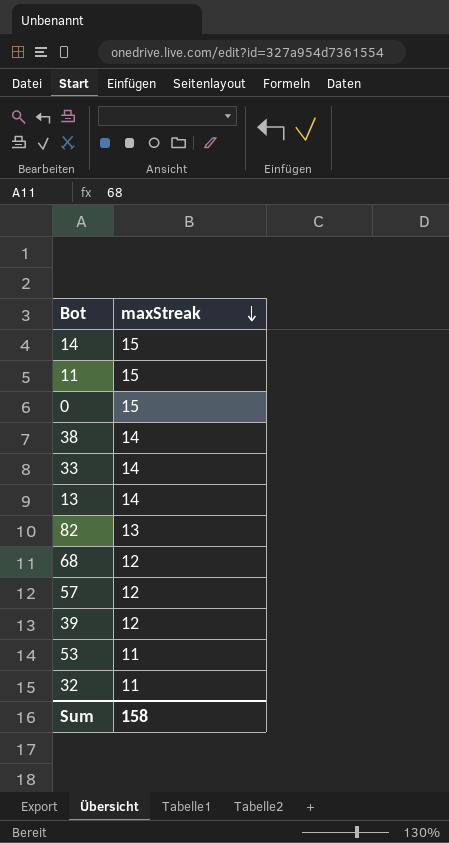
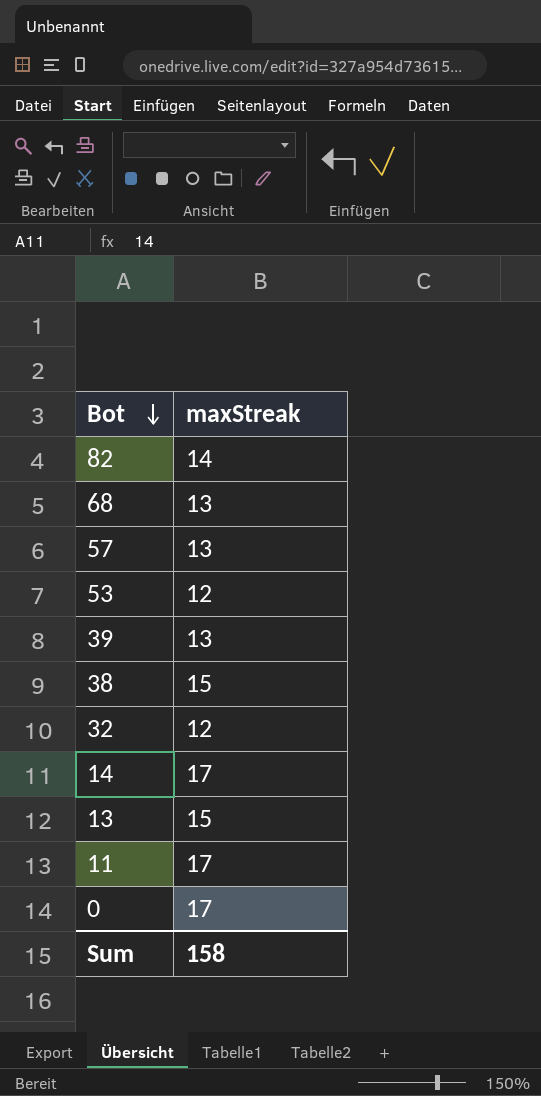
row order: maxStreak descending -> Bot descending
row 33: 14 -> none
82 | maxStreak: 13 -> 14
68 | maxStreak: 12 -> 13
57 | maxStreak: 12 -> 13
53 | maxStreak: 11 -> 12
39 | maxStreak: 12 -> 13
38 | maxStreak: 14 -> 15
32 | maxStreak: 11 -> 12
14 | maxStreak: 15 -> 17
13 | maxStreak: 14 -> 15
11 | maxStreak: 15 -> 17
0 | maxStreak: 15 -> 17

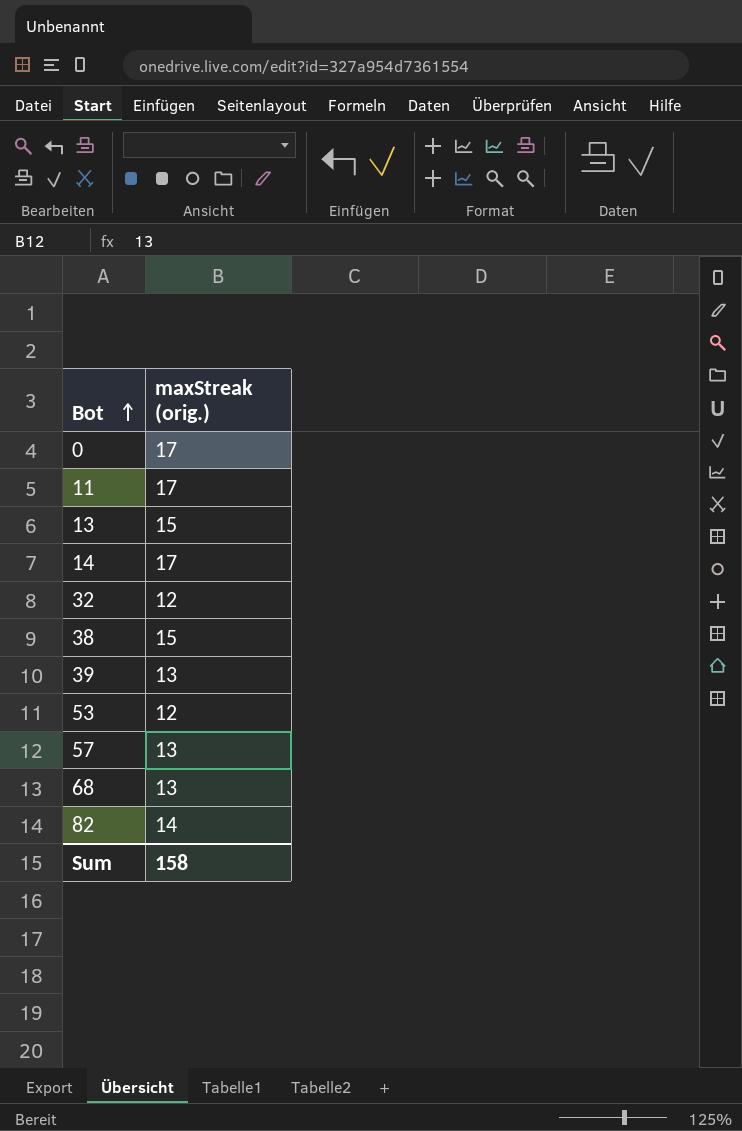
row order: Bot descending -> Bot ascending
column name: maxStreak -> maxStreak (orig.)

